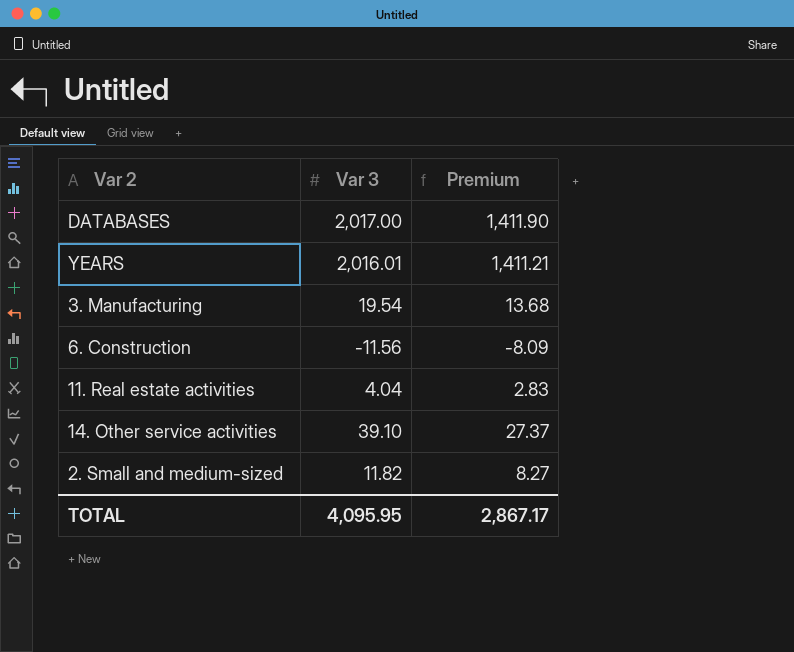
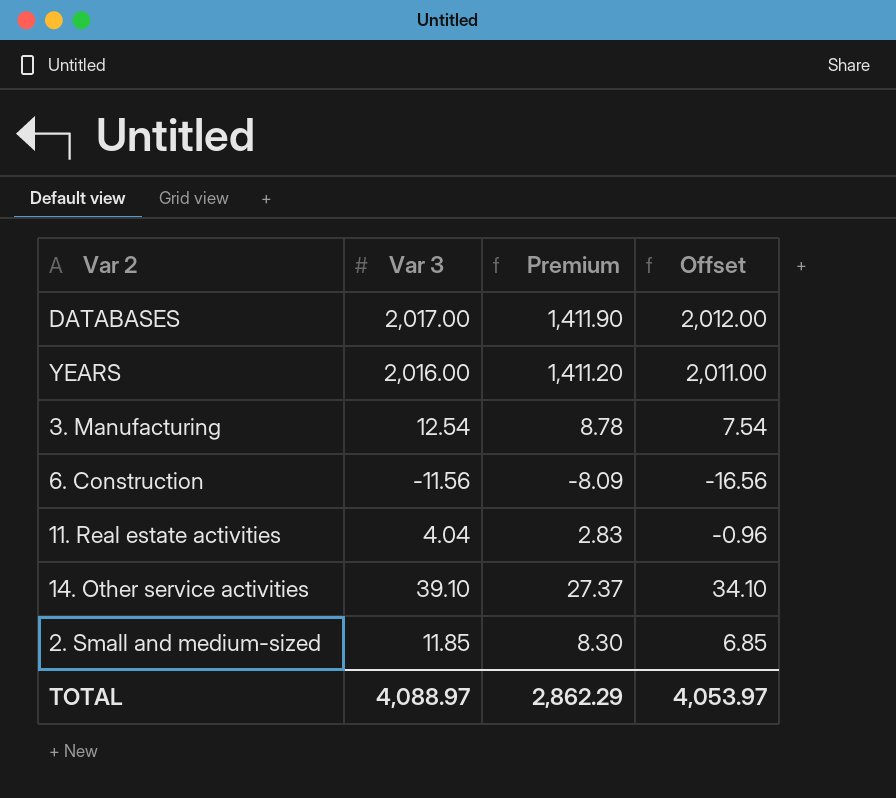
column Offset | formula: none -> [Var 3] - 5
YEARS | Var 3: 2,016.01 -> 2,016.00
YEARS | Premium: 1,411.21 -> 1,411.20
3. Manufacturing | Var 3: 19.54 -> 12.54
3. Manufacturing | Premium: 13.68 -> 8.78
2. Small and medium-sized | Var 3: 11.82 -> 11.85
2. Small and medium-sized | Premium: 8.27 -> 8.30
TOTAL | Var 3: 4,095.95 -> 4,088.97
TOTAL | Premium: 2,867.17 -> 2,862.29

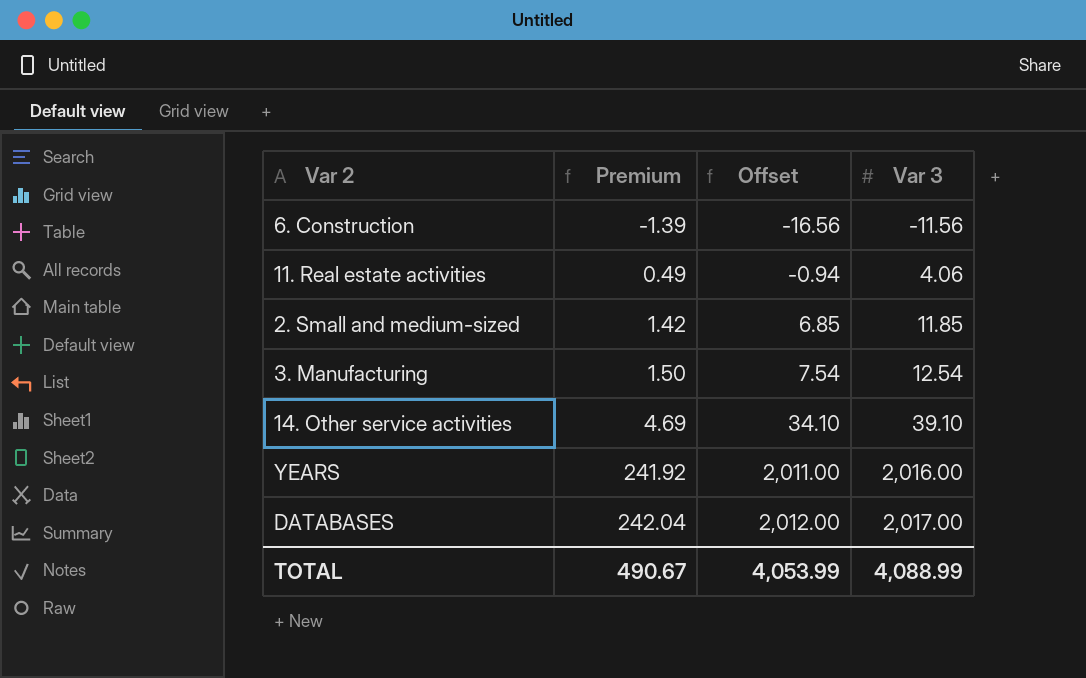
row order: none -> Premium ascending
column Premium | formula: [Var 3] * 0.7 -> [Var 3] * 0.12
column Var 3 | position: 2 -> 4
11. Real estate activities | Offset: -0.96 -> -0.94
11. Real estate activities | Var 3: 4.04 -> 4.06
TOTAL | Premium: 2,862.29 -> 490.67
TOTAL | Offset: 4,053.97 -> 4,053.99
TOTAL | Var 3: 4,088.97 -> 4,088.99

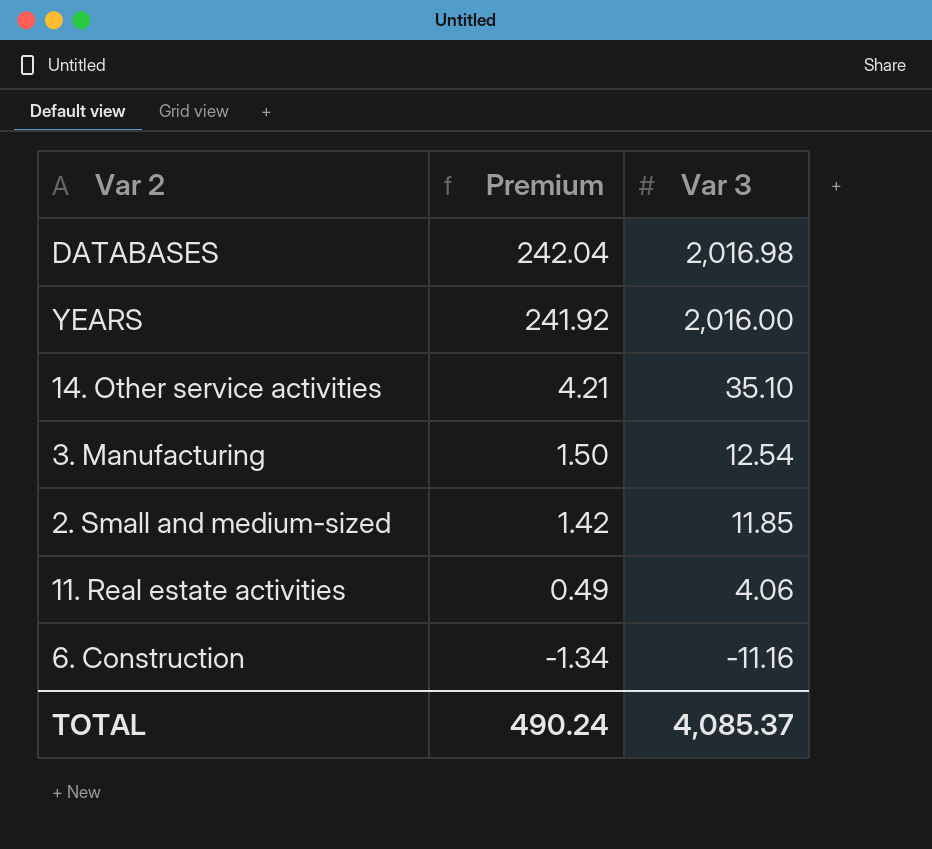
row order: Premium ascending -> Premium descending
column Offset | formula: [Var 3] - 5 -> none
DATABASES | Var 3: 2,017.00 -> 2,016.98
14. Other service activities | Premium: 4.69 -> 4.21
14. Other service activities | Var 3: 39.10 -> 35.10
6. Construction | Premium: -1.39 -> -1.34
6. Construction | Var 3: -11.56 -> -11.16
TOTAL | Premium: 490.67 -> 490.24
TOTAL | Var 3: 4,088.99 -> 4,085.37

